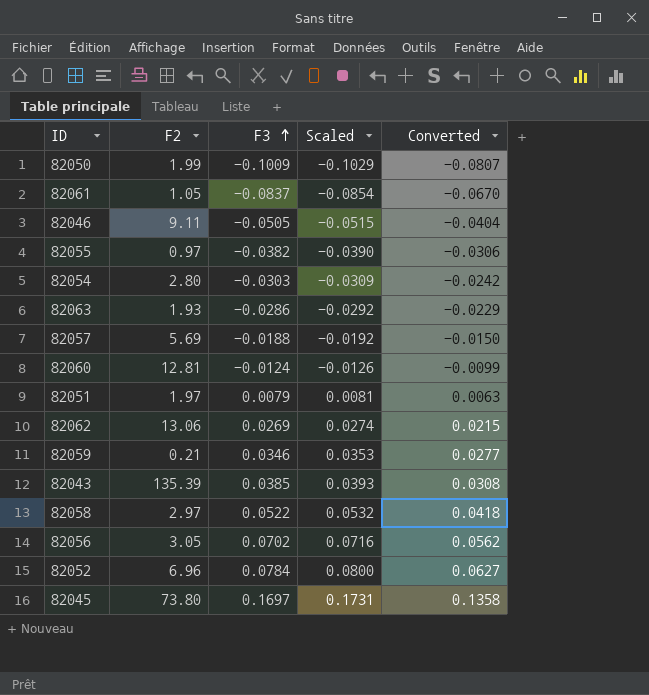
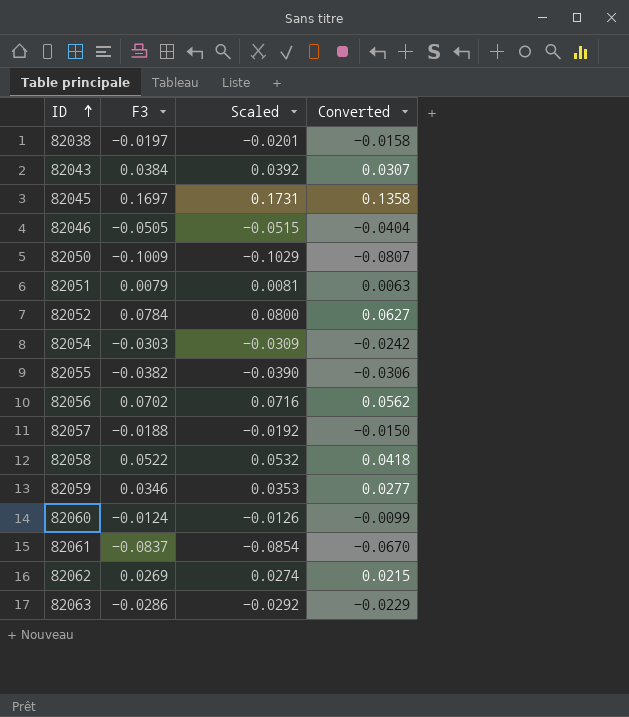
row order: F3 ascending -> ID ascending
column F2 | position: 2 -> none
row 82038: none -> -0.0197 | -0.0201 | -0.0158
82043 | F3: 0.0385 -> 0.0384
82043 | Scaled: 0.0393 -> 0.0392
82043 | Converted: 0.0308 -> 0.0307

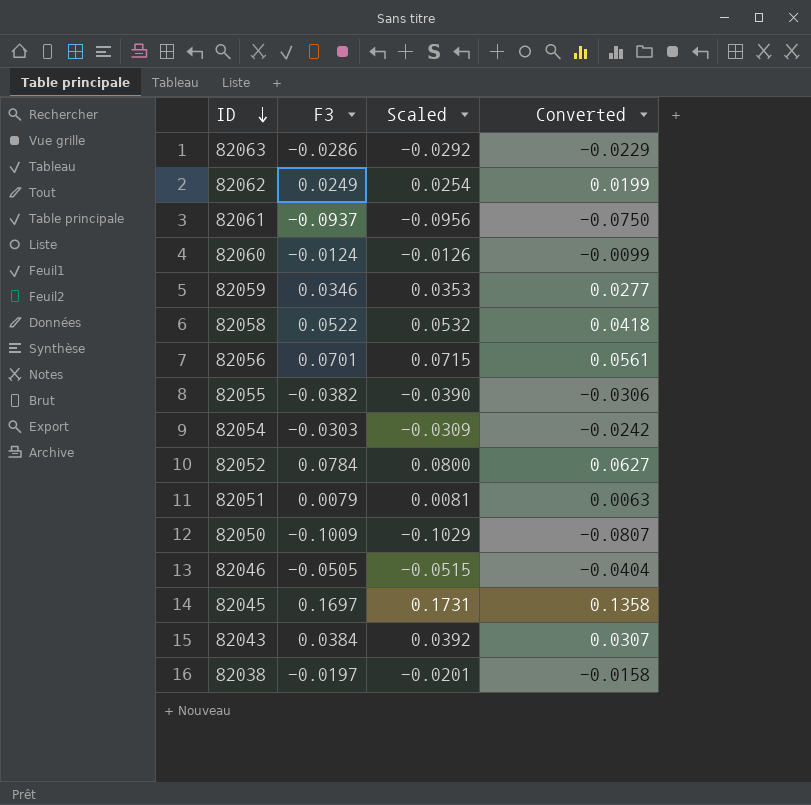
row order: ID ascending -> ID descending
row 82057: -0.0188 | -0.0192 | -0.0150 -> none
82062 | F3: 0.0269 -> 0.0249
82062 | Scaled: 0.0274 -> 0.0254
82062 | Converted: 0.0215 -> 0.0199
82061 | F3: -0.0837 -> -0.0937
82061 | Scaled: -0.0854 -> -0.0956
82061 | Converted: -0.0670 -> -0.0750
82056 | F3: 0.0702 -> 0.0701
82056 | Scaled: 0.0716 -> 0.0715
82056 | Converted: 0.0562 -> 0.0561

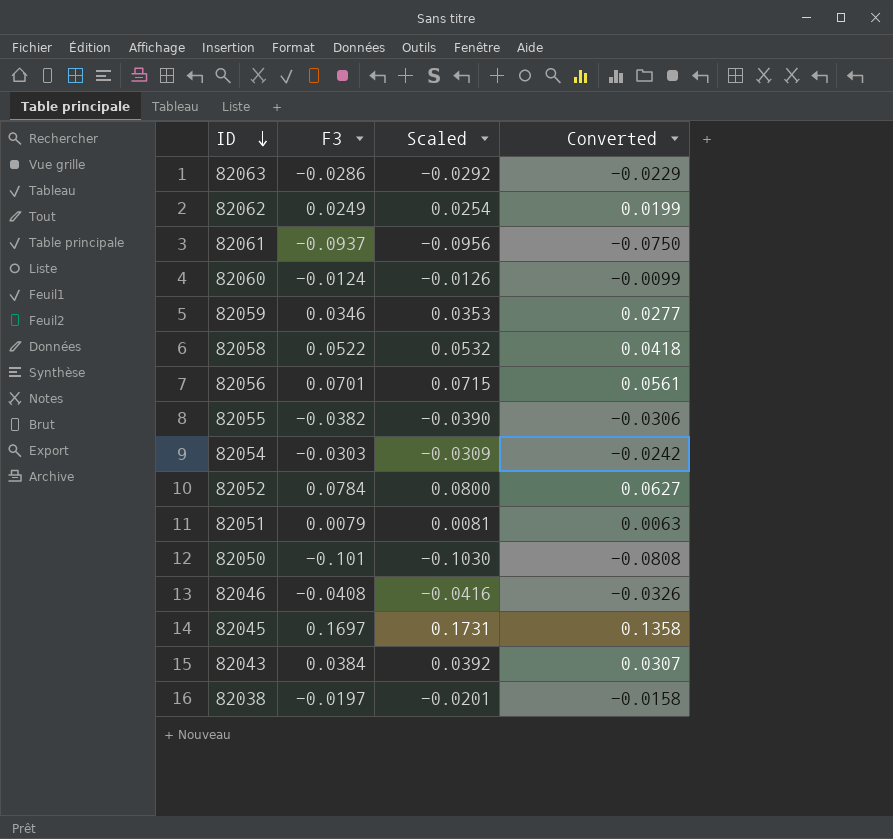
82050 | F3: -0.1009 -> -0.101
82050 | Scaled: -0.1029 -> -0.1030
82050 | Converted: -0.0807 -> -0.0808
82046 | F3: -0.0505 -> -0.0408
82046 | Scaled: -0.0515 -> -0.0416
82046 | Converted: -0.0404 -> -0.0326

